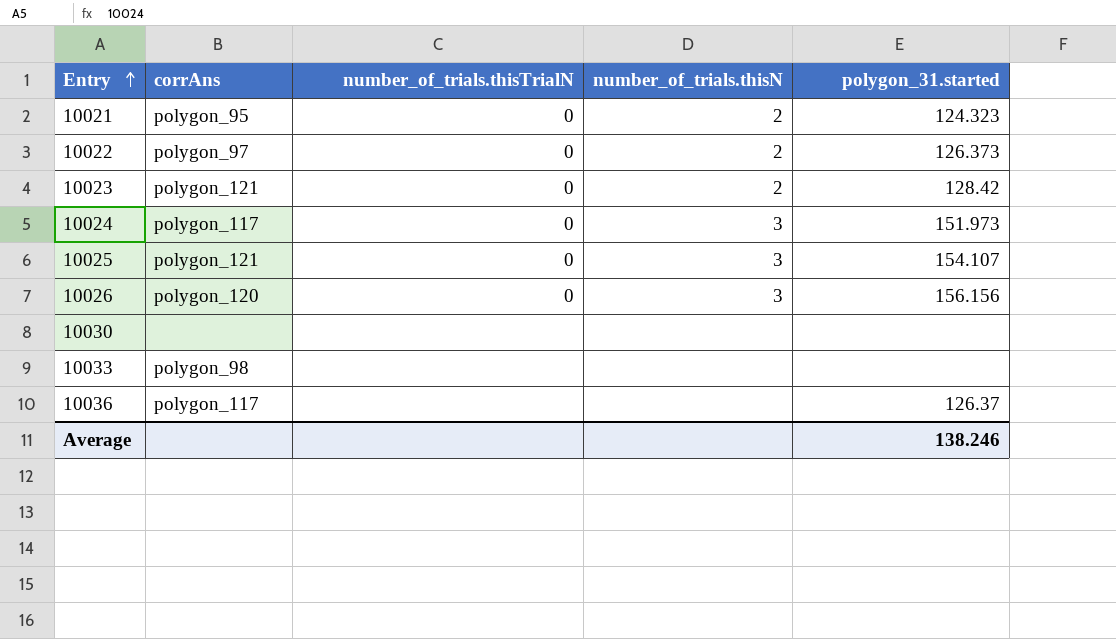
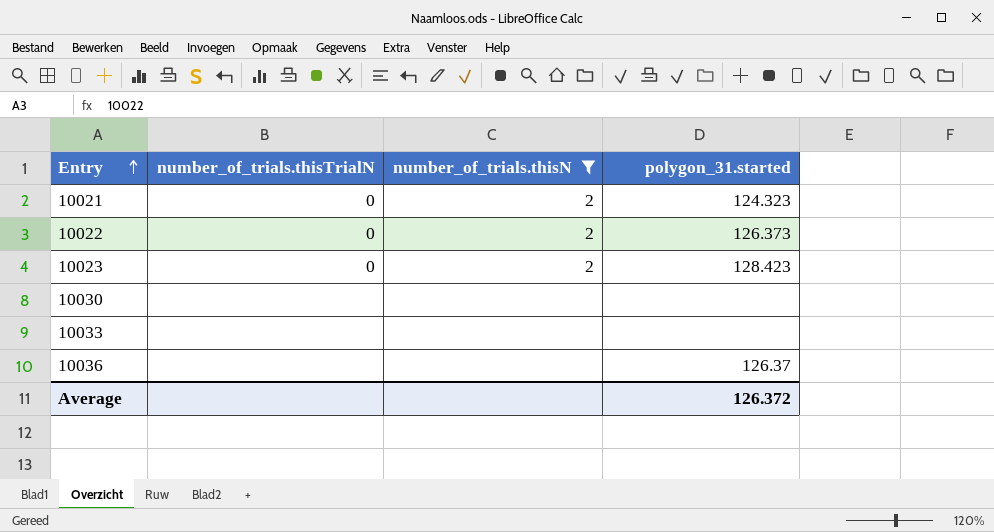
filter: none -> number_of_trials.thisN != 3
column corrAns | position: 2 -> none
10023 | polygon_31.started: 128.42 -> 128.423
Average | polygon_31.started: 138.246 -> 126.372

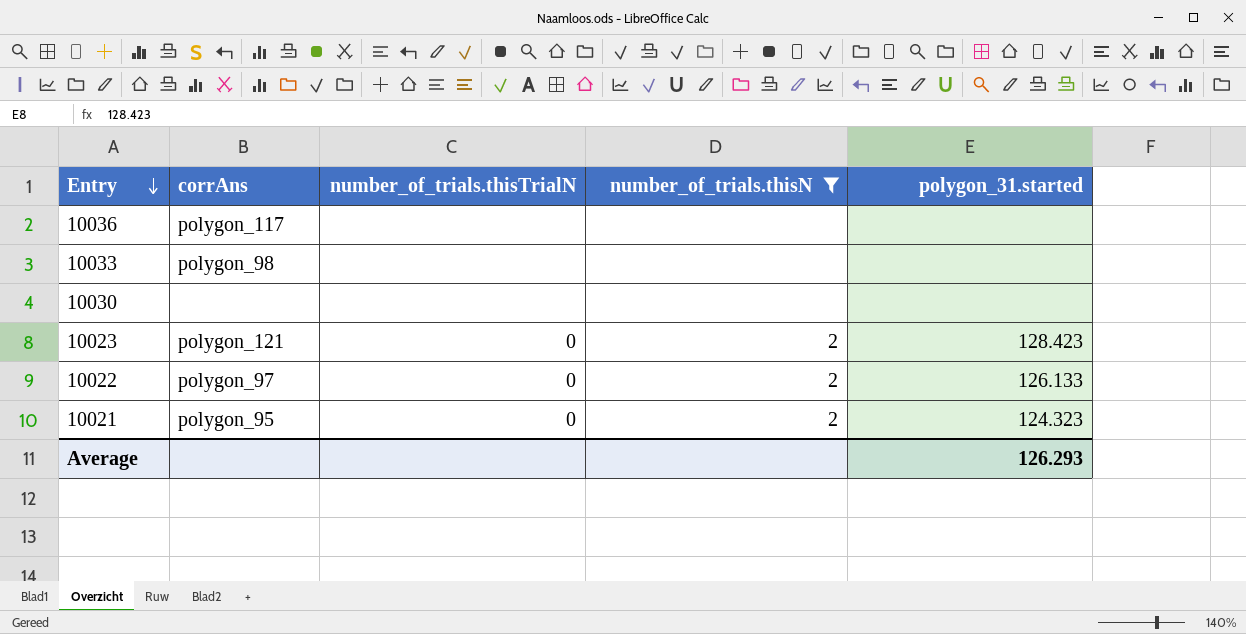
row order: Entry ascending -> Entry descending
column corrAns | position: none -> 2
10036 | polygon_31.started: 126.37 -> none
10022 | polygon_31.started: 126.373 -> 126.133
Average | polygon_31.started: 126.372 -> 126.293

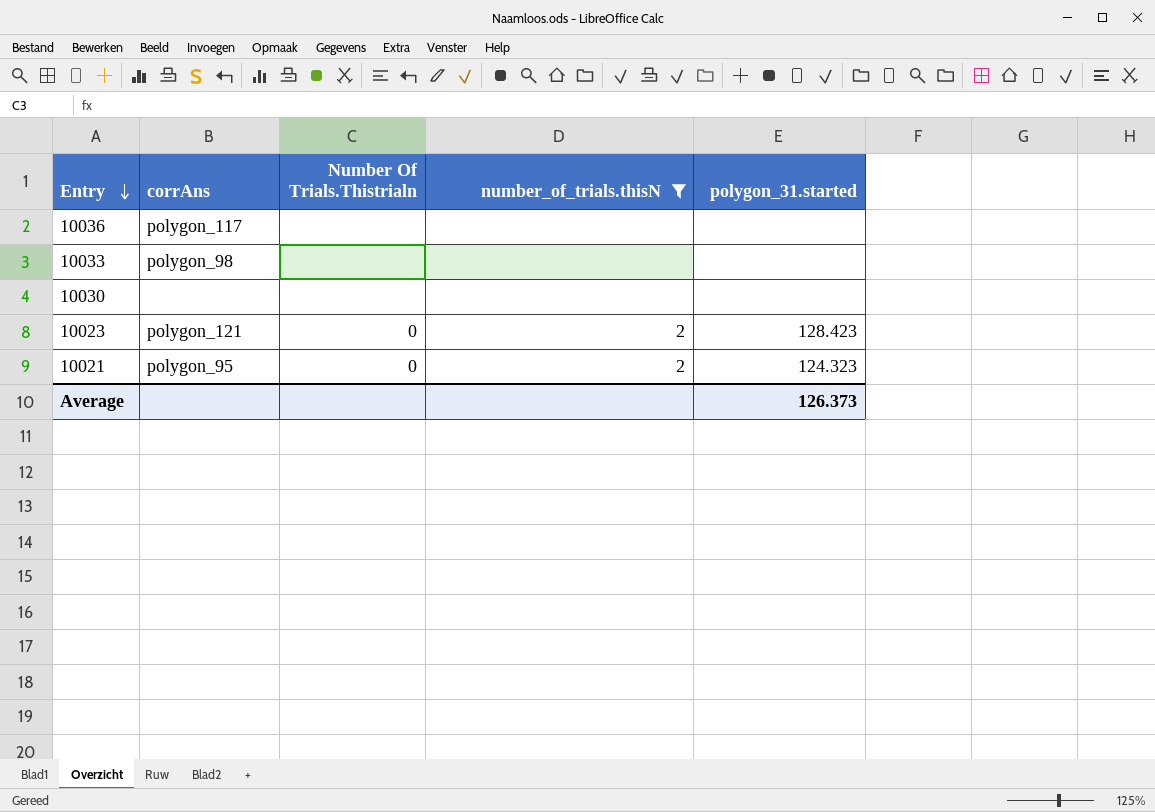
column name: number_of_trials.thisTrialN -> Number Of Trials.Thistrialn
row 10022: polygon_97 | 0 | 2 | 126.133 -> none
Average | polygon_31.started: 126.293 -> 126.373

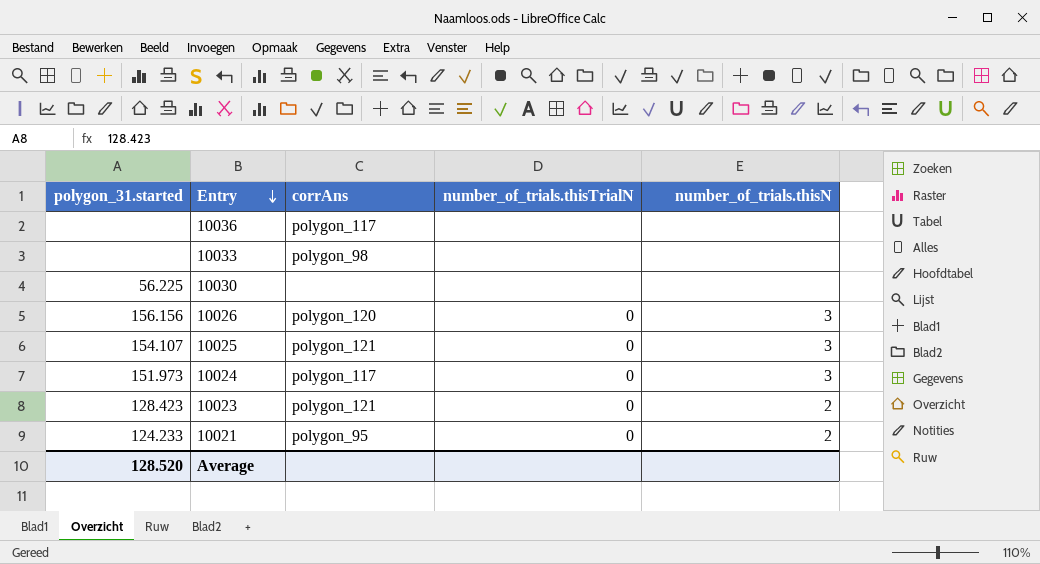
filter: number_of_trials.thisN != 3 -> none
column polygon_31.started | position: 5 -> 1
column name: Number Of Trials.Thistrialn -> number_of_trials.thisTrialN
10030 | polygon_31.started: none -> 56.225
10021 | polygon_31.started: 124.323 -> 124.233
Average | polygon_31.started: 126.373 -> 128.520

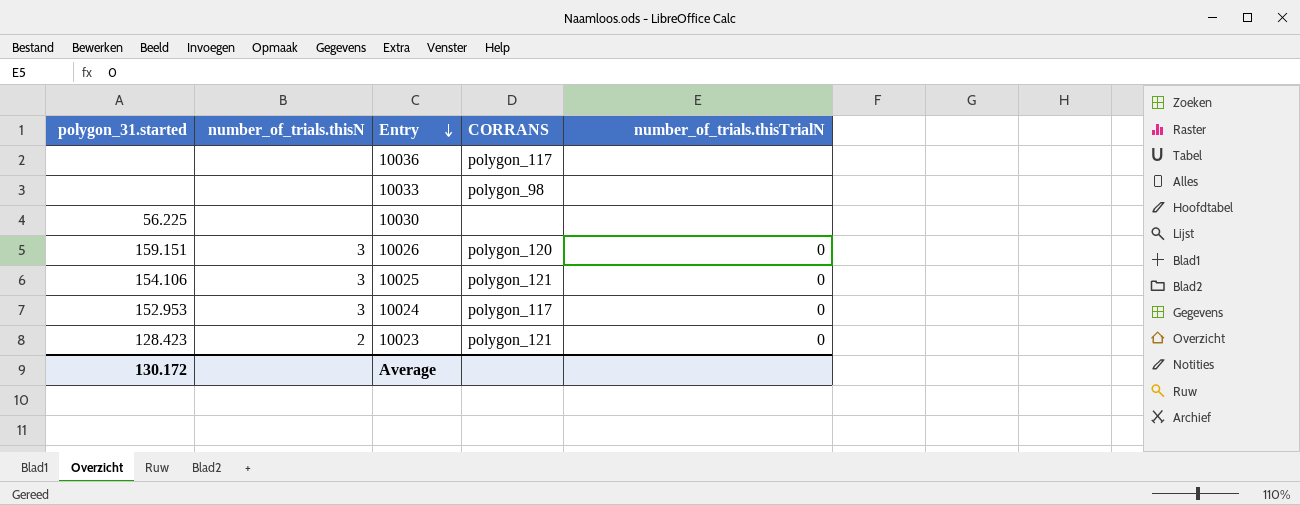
column number_of_trials.thisN | position: 5 -> 2
column name: corrAns -> CORRANS
row 10021: 124.233 | polygon_95 | 0 | 2 -> none
10026 | polygon_31.started: 156.156 -> 159.151
10025 | polygon_31.started: 154.107 -> 154.106
10024 | polygon_31.started: 151.973 -> 152.953
Average | polygon_31.started: 128.520 -> 130.172

